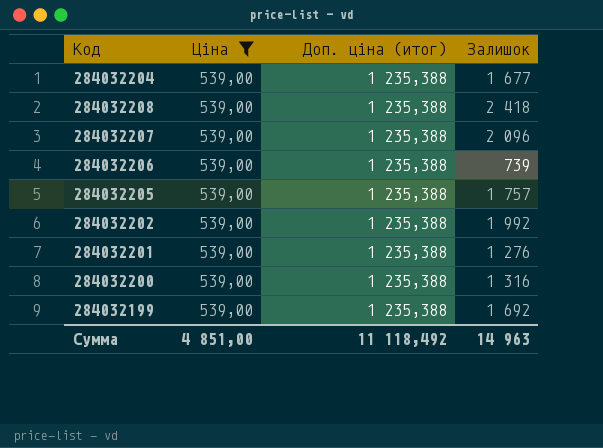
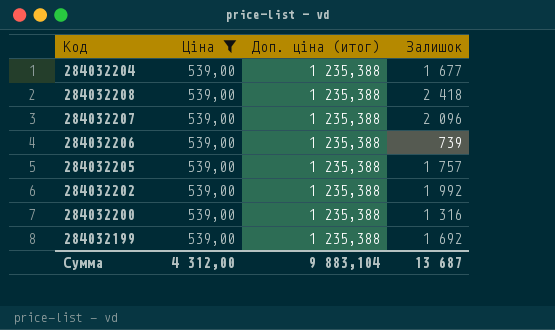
row 284032201: 539,00 | 1 235,388 | 1 276 -> none
Сумма | Ціна: 4 851,00 -> 4 312,00
Сумма | Доп. ціна (итог): 11 118,492 -> 9 883,104
Сумма | Залишок: 14 963 -> 13 687

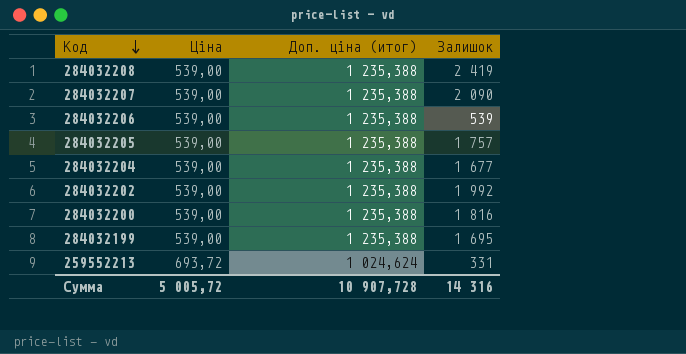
filter: Ціна = 539,00 -> none
row order: none -> Код descending
284032208 | Залишок: 2 418 -> 2 419
284032207 | Залишок: 2 096 -> 2 090
284032206 | Залишок: 739 -> 539
284032200 | Залишок: 1 316 -> 1 816
284032199 | Залишок: 1 692 -> 1 695
Сумма | Ціна: 4 312,00 -> 5 005,72
Сумма | Доп. ціна (итог): 9 883,104 -> 10 907,728
Сумма | Залишок: 13 687 -> 14 316

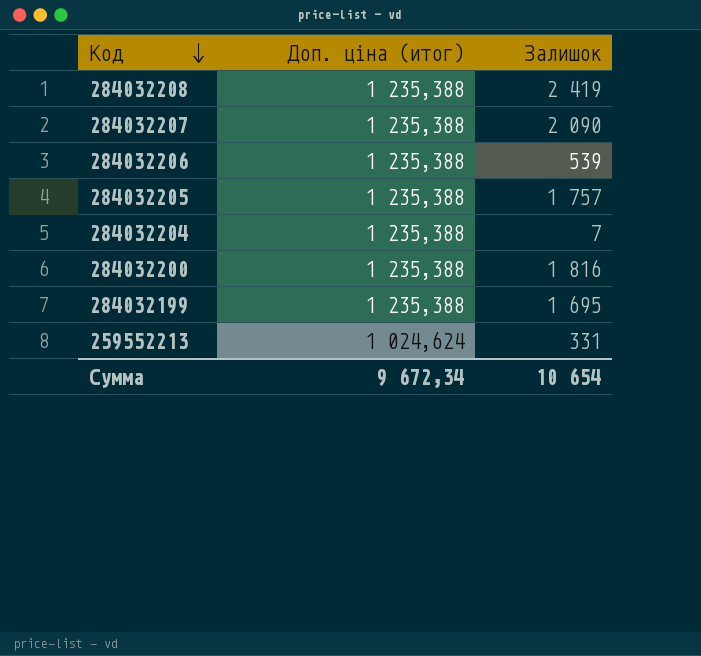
column Ціна | position: 2 -> none
row 284032202: 539,00 | 1 235,388 | 1 992 -> none
284032204 | Залишок: 1 677 -> 7
Сумма | Доп. ціна (итог): 10 907,728 -> 9 672,34
Сумма | Залишок: 14 316 -> 10 654

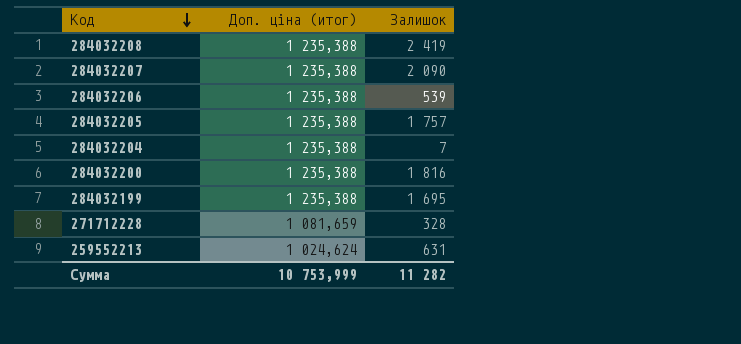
row 271712228: none -> 1 081,659 | 328
259552213 | Залишок: 331 -> 631
Сумма | Доп. ціна (итог): 9 672,34 -> 10 753,999
Сумма | Залишок: 10 654 -> 11 282

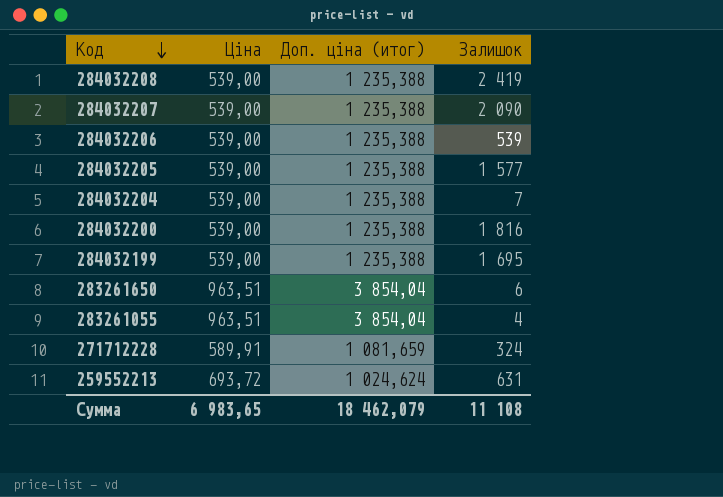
column Ціна | position: none -> 2
284032205 | Залишок: 1 757 -> 1 577
row 283261650: none -> 963,51 | 3 854,04 | 6
row 283261055: none -> 963,51 | 3 854,04 | 4
271712228 | Залишок: 328 -> 324
Сумма | Доп. ціна (итог): 10 753,999 -> 18 462,079
Сумма | Залишок: 11 282 -> 11 108

